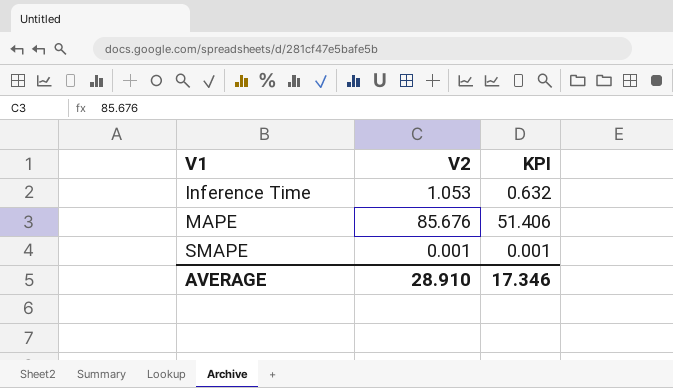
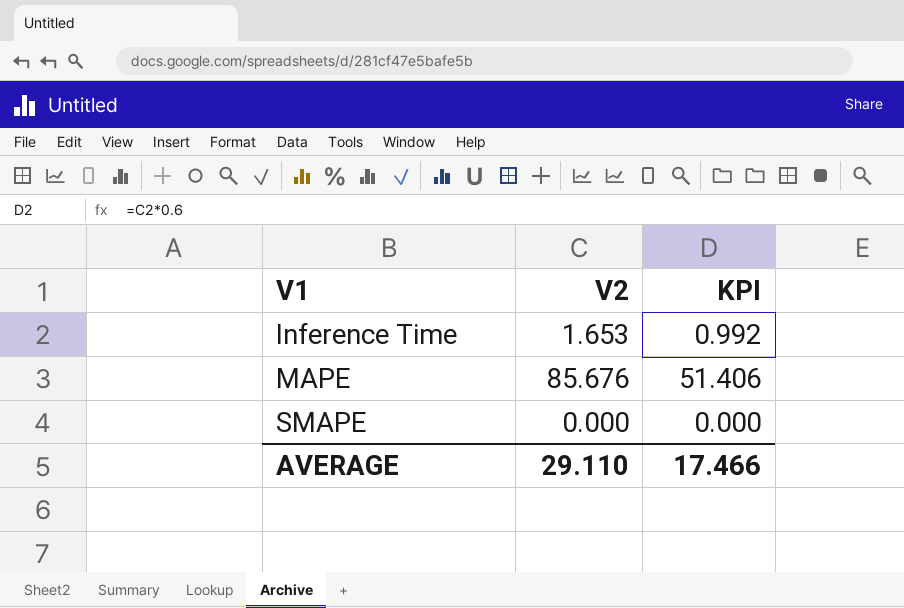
Inference Time | V2: 1.053 -> 1.653
Inference Time | KPI: 0.632 -> 0.992
SMAPE | V2: 0.001 -> 0.000
SMAPE | KPI: 0.001 -> 0.000
AVERAGE | V2: 28.910 -> 29.110
AVERAGE | KPI: 17.346 -> 17.466

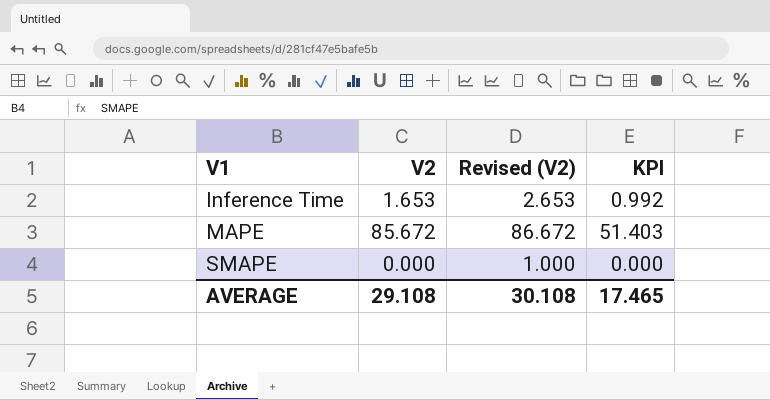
column Revised (V2) | formula: none -> [V2] + 1
MAPE | V2: 85.676 -> 85.672
MAPE | KPI: 51.406 -> 51.403
AVERAGE | V2: 29.110 -> 29.108
AVERAGE | KPI: 17.466 -> 17.465

